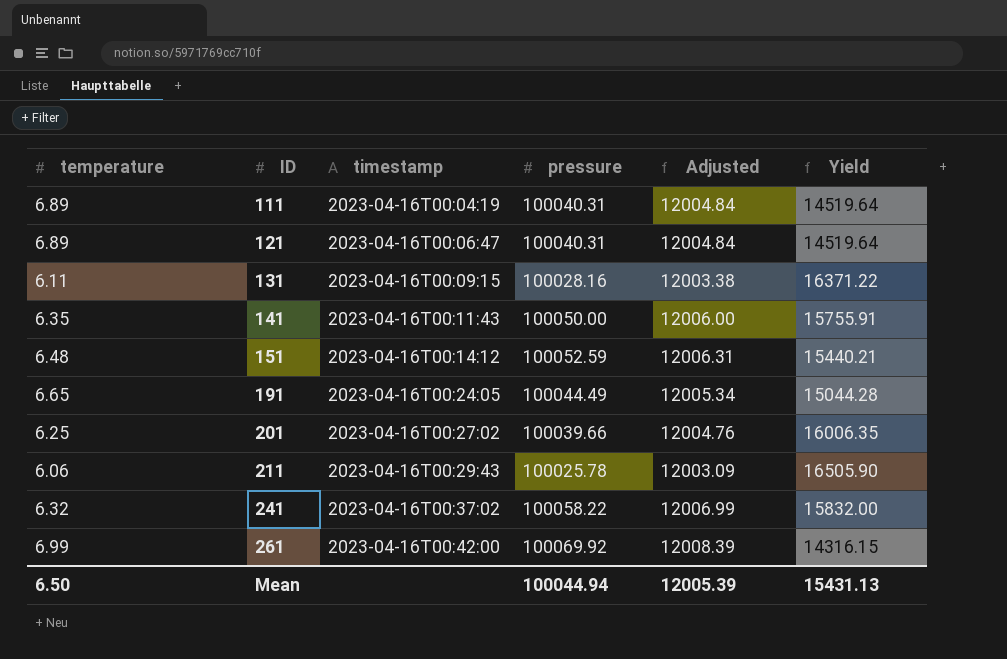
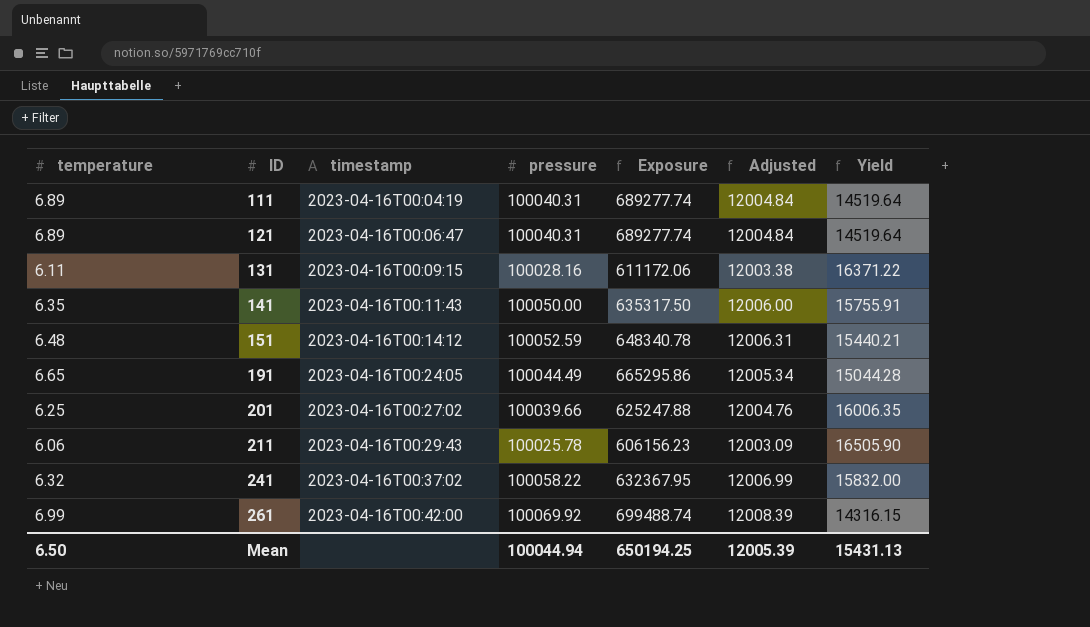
column Exposure | formula: none -> [temperature] * [pressure]

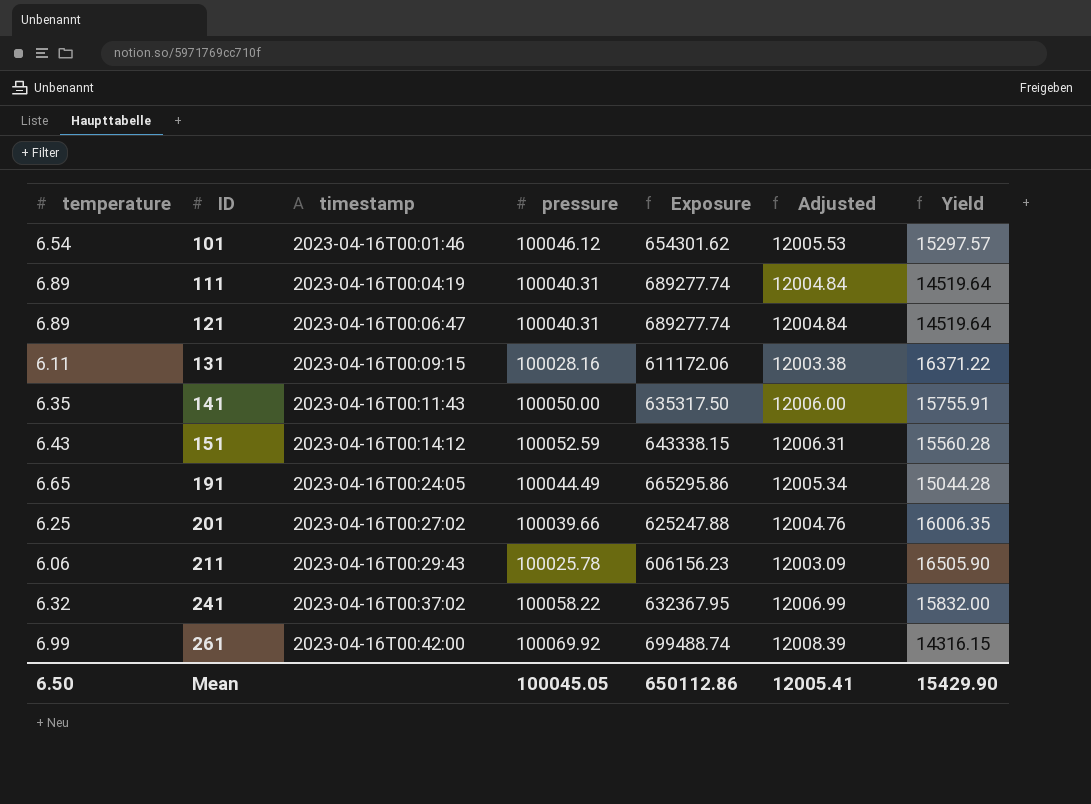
row 101: none -> 6.54 | 2023-04-16T00:01:46 | 100046.12 | 654301.62 | 12005.53 | 15297.57
151 | temperature: 6.48 -> 6.43
151 | Exposure: 648340.78 -> 643338.15
151 | Yield: 15440.21 -> 15560.28
Mean | pressure: 100044.94 -> 100045.05
Mean | Exposure: 650194.25 -> 650112.86
Mean | Adjusted: 12005.39 -> 12005.41
Mean | Yield: 15431.13 -> 15429.90

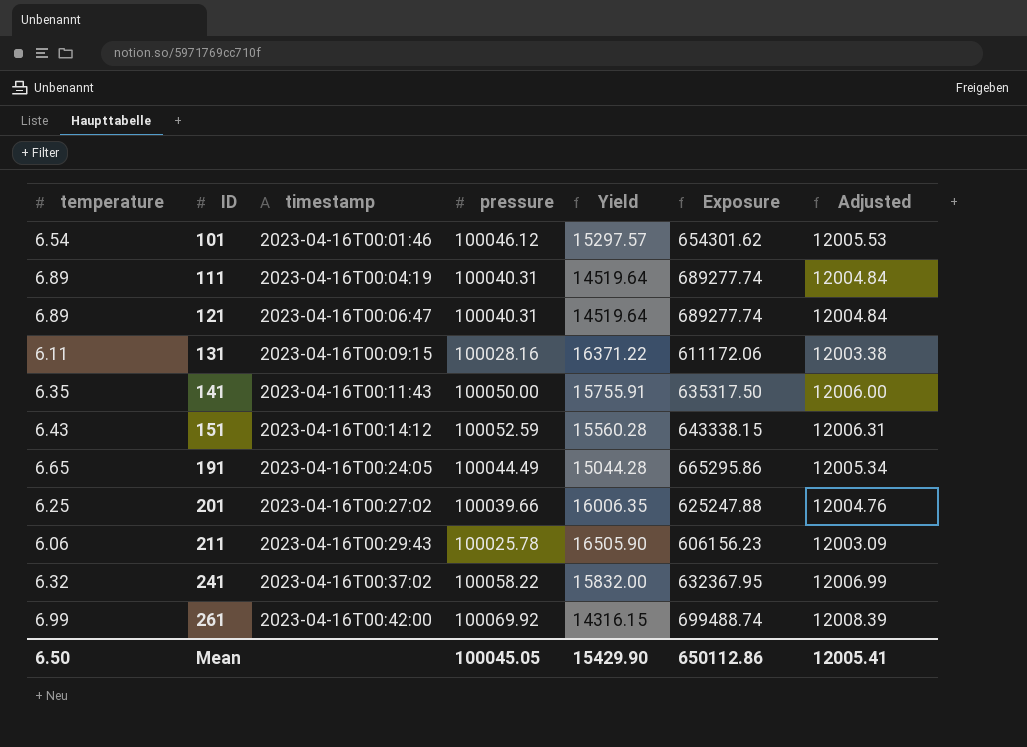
column Yield | position: 7 -> 5

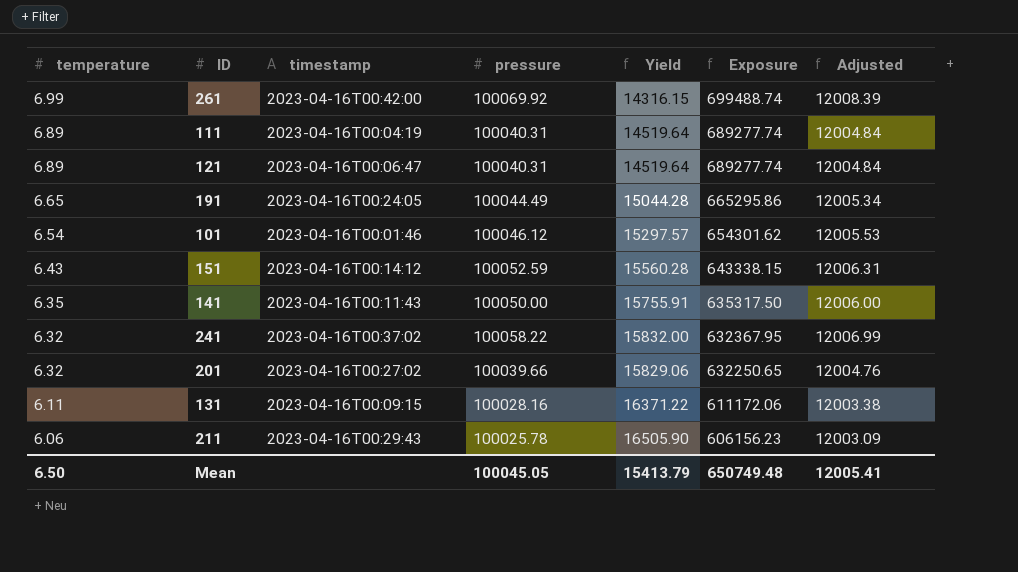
row order: ID ascending -> temperature descending
201 | temperature: 6.25 -> 6.32
201 | Yield: 16006.35 -> 15829.06
201 | Exposure: 625247.88 -> 632250.65
Mean | Yield: 15429.90 -> 15413.79
Mean | Exposure: 650112.86 -> 650749.48

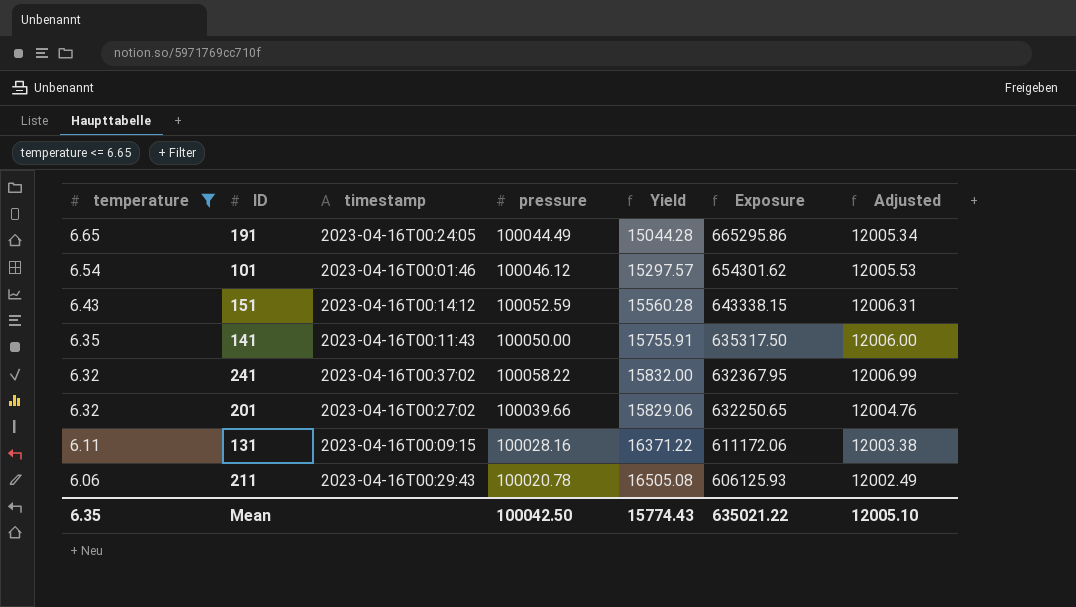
filter: none -> temperature <= 6.65
211 | pressure: 100025.78 -> 100020.78
211 | Yield: 16505.90 -> 16505.08
211 | Exposure: 606156.23 -> 606125.93
211 | Adjusted: 12003.09 -> 12002.49
Mean | temperature: 6.50 -> 6.35
Mean | pressure: 100045.05 -> 100042.50
Mean | Yield: 15413.79 -> 15774.43
Mean | Exposure: 650749.48 -> 635021.22
Mean | Adjusted: 12005.41 -> 12005.10

